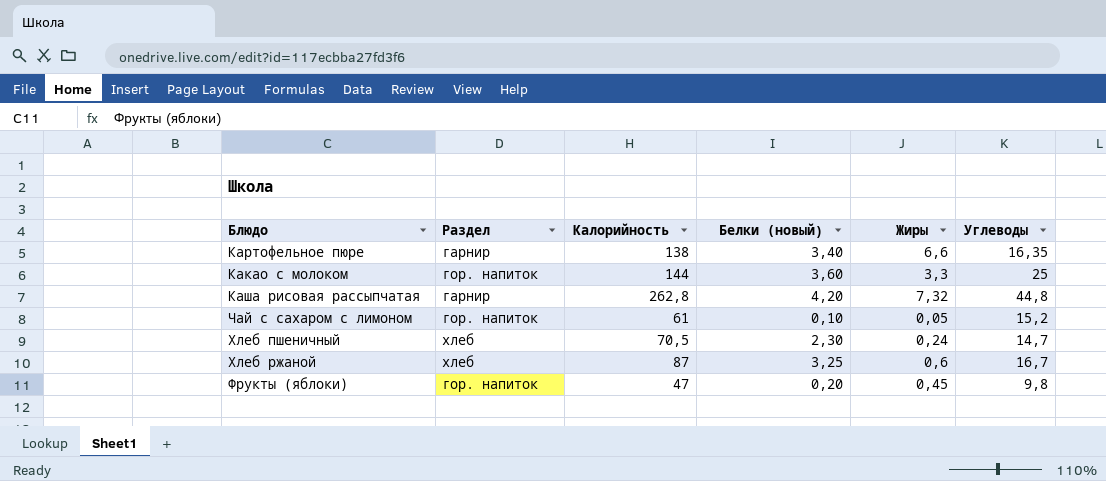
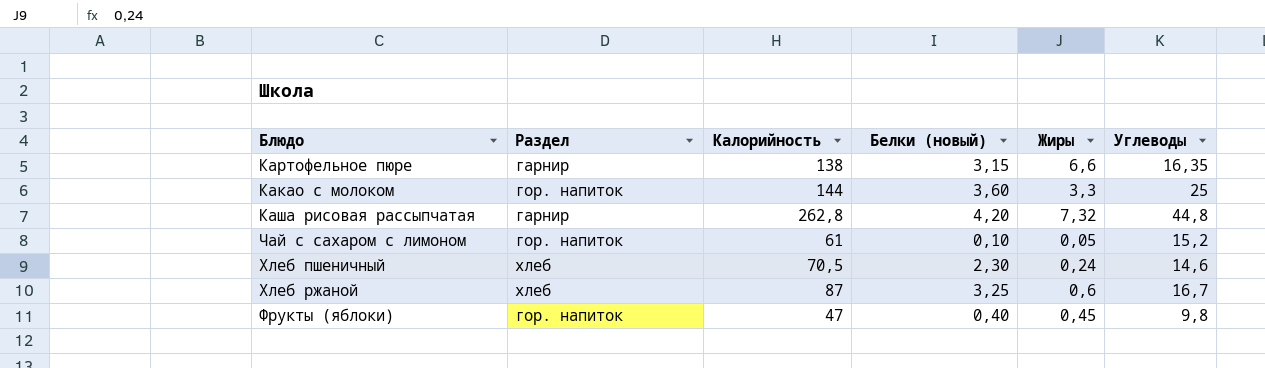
Картофельное пюре | Белки (новый): 3,40 -> 3,15
Хлеб пшеничный | Углеводы: 14,7 -> 14,6
Фрукты (яблоки) | Белки (новый): 0,20 -> 0,40

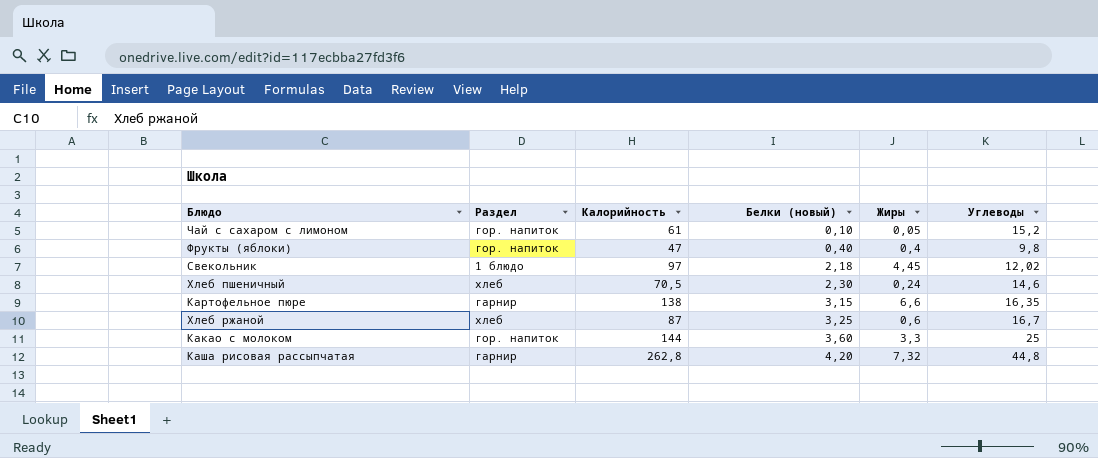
row order: none -> Белки (новый) ascending
Фрукты (яблоки) | Жиры: 0,45 -> 0,4
row Свекольник: none -> 1 блюдо | 97 | 2,18 | 4,45 | 12,02

